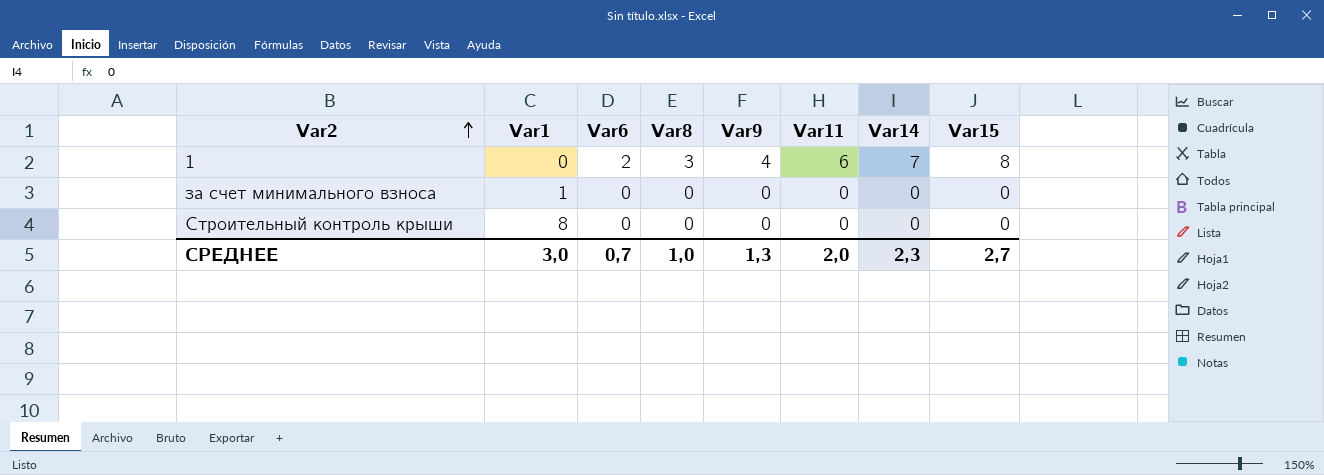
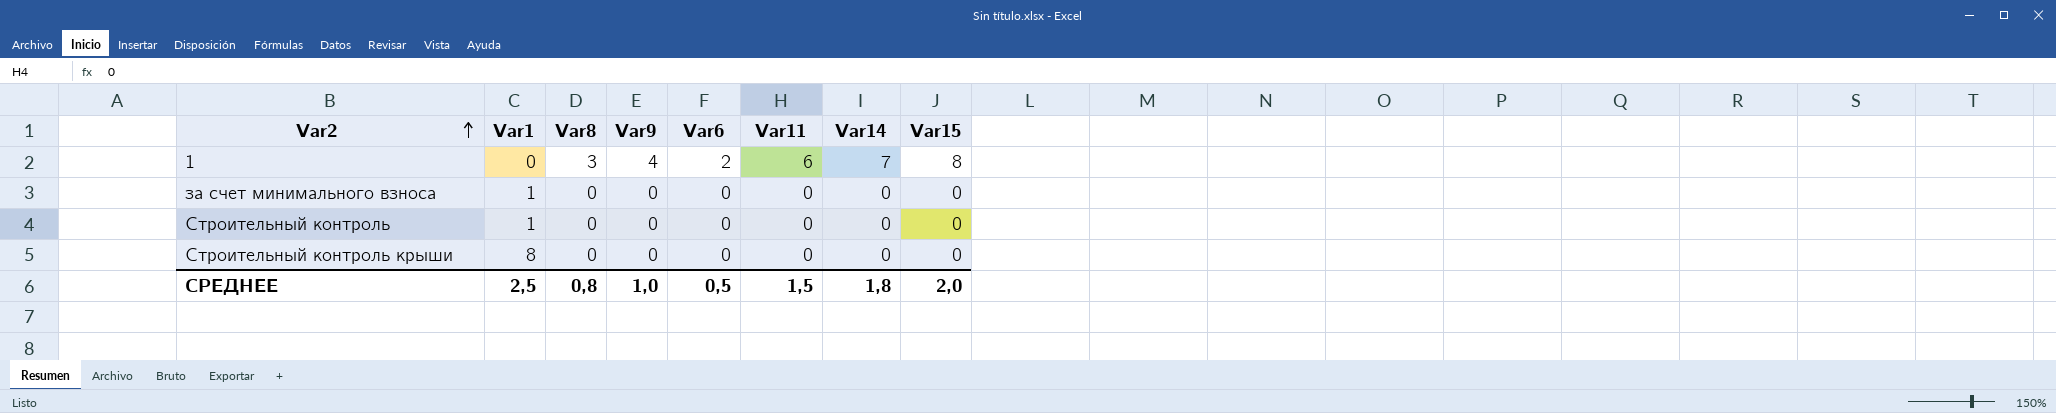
column Var6 | position: 3 -> 5
row Строительный контроль: none -> 1 | 0 | 0 | 0 | 0 | 0 | 0
СРЕДНЕЕ | Var1: 3,0 -> 2,5
СРЕДНЕЕ | Var8: 1,0 -> 0,8
СРЕДНЕЕ | Var9: 1,3 -> 1,0
СРЕДНЕЕ | Var6: 0,7 -> 0,5
СРЕДНЕЕ | Var11: 2,0 -> 1,5
СРЕДНЕЕ | Var14: 2,3 -> 1,8
СРЕДНЕЕ | Var15: 2,7 -> 2,0

